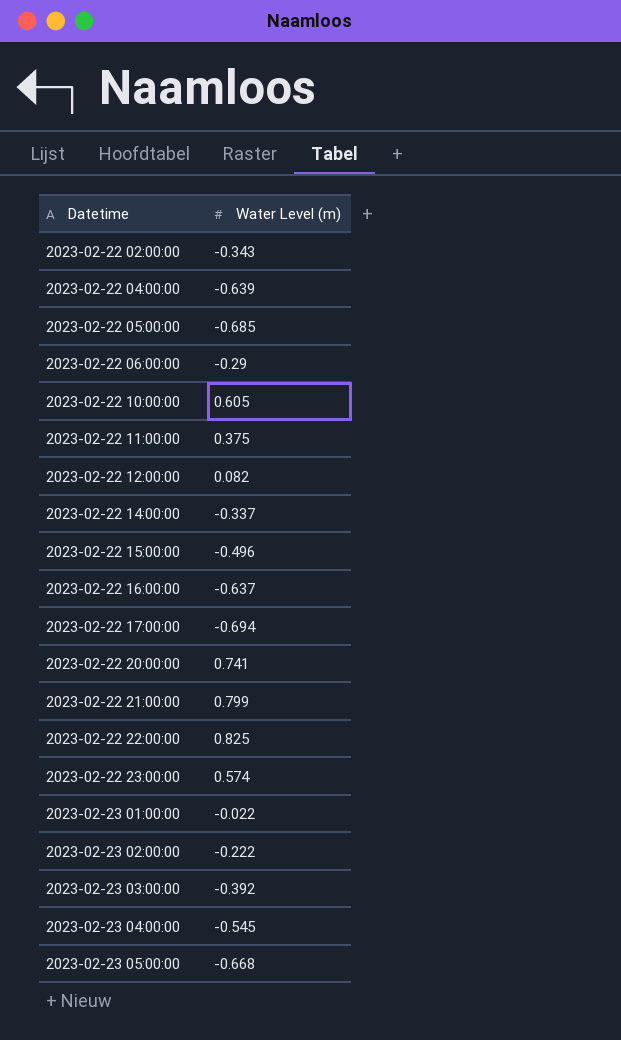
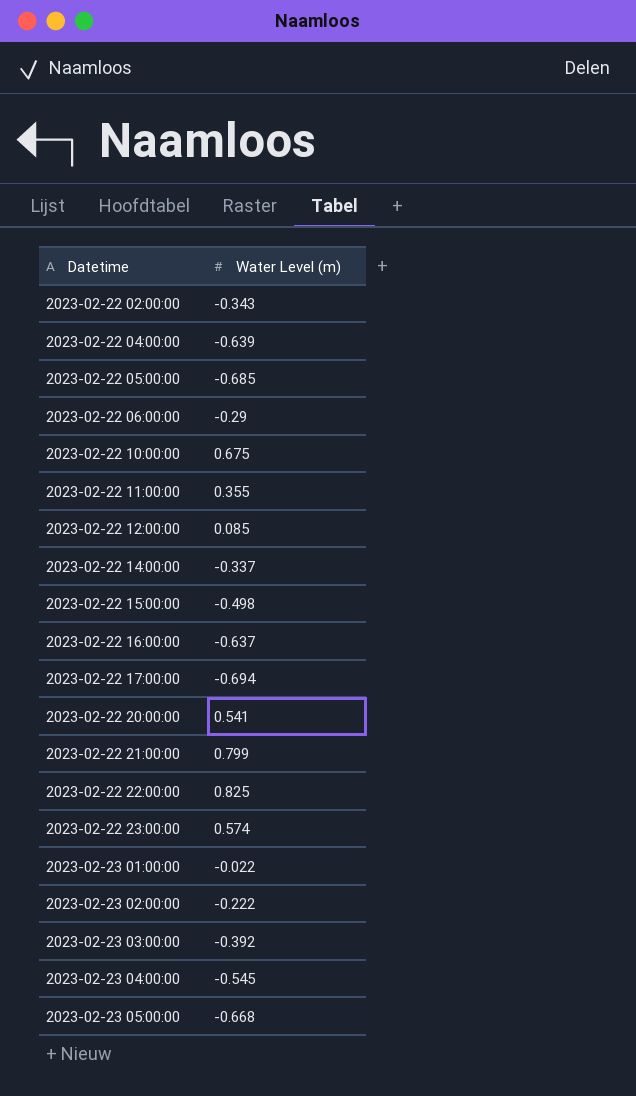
2023-02-22 10:00:00 | Water Level (m): 0.605 -> 0.675
2023-02-22 11:00:00 | Water Level (m): 0.375 -> 0.355
2023-02-22 12:00:00 | Water Level (m): 0.082 -> 0.085
2023-02-22 15:00:00 | Water Level (m): -0.496 -> -0.498
2023-02-22 20:00:00 | Water Level (m): 0.741 -> 0.541

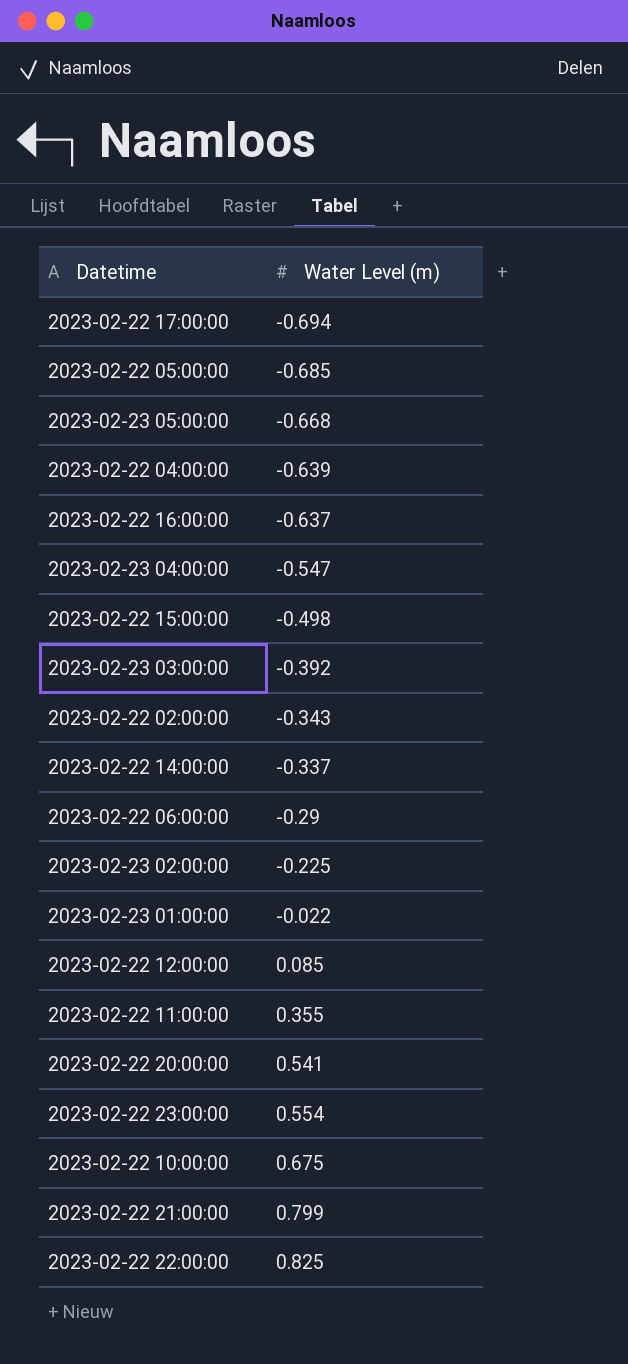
row order: Datetime ascending -> Water Level (m) ascending
2023-02-23 04:00:00 | Water Level (m): -0.545 -> -0.547
2023-02-23 02:00:00 | Water Level (m): -0.222 -> -0.225
2023-02-22 23:00:00 | Water Level (m): 0.574 -> 0.554

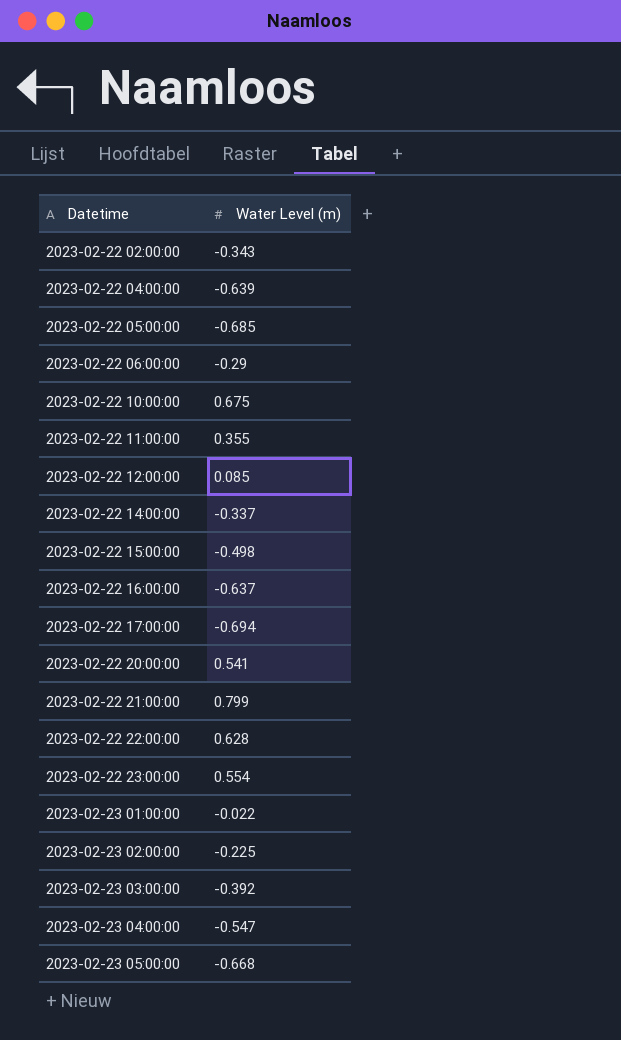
row order: Water Level (m) ascending -> Datetime ascending
2023-02-22 22:00:00 | Water Level (m): 0.825 -> 0.628

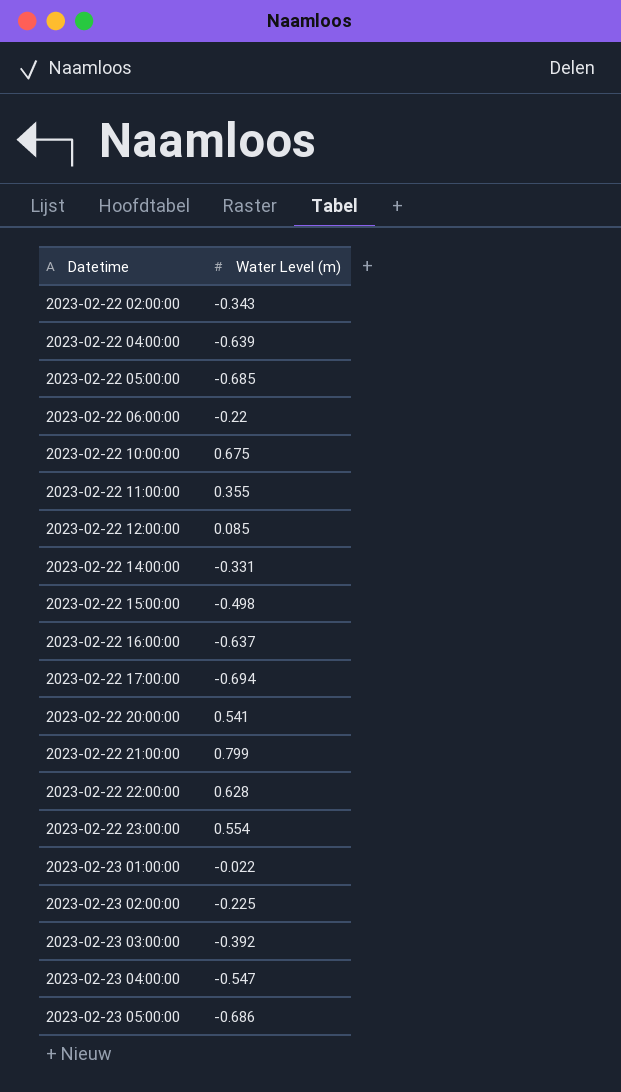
2023-02-22 06:00:00 | Water Level (m): -0.29 -> -0.22
2023-02-22 14:00:00 | Water Level (m): -0.337 -> -0.331
2023-02-23 05:00:00 | Water Level (m): -0.668 -> -0.686

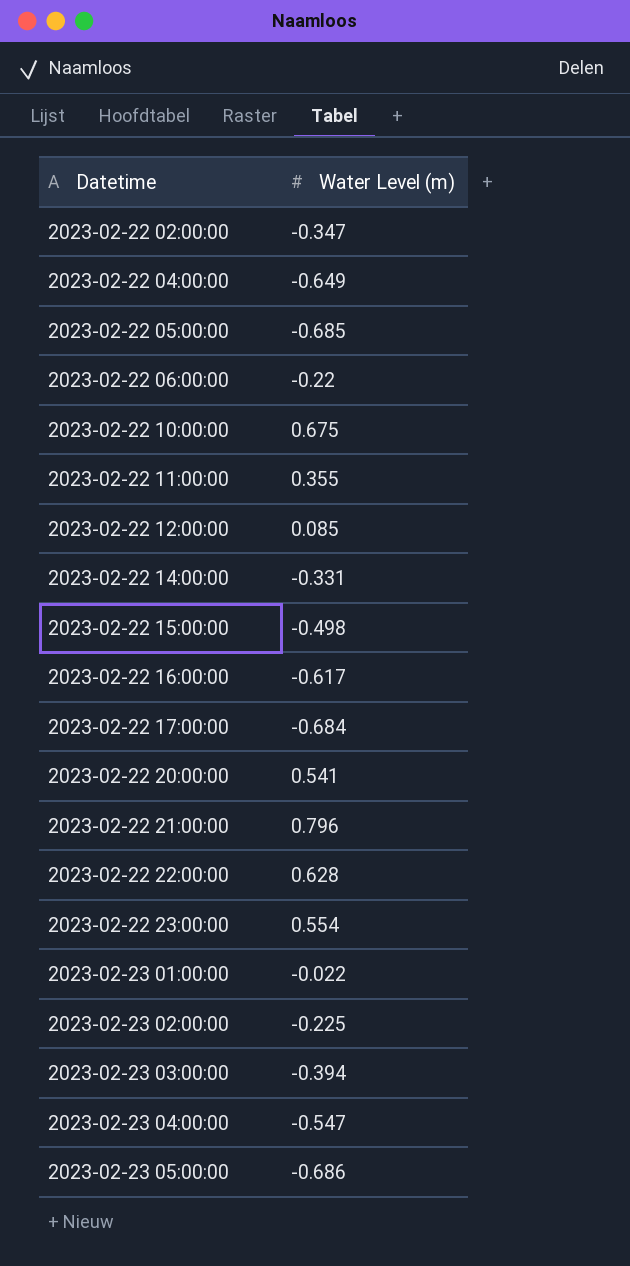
2023-02-22 02:00:00 | Water Level (m): -0.343 -> -0.347
2023-02-22 04:00:00 | Water Level (m): -0.639 -> -0.649
2023-02-22 16:00:00 | Water Level (m): -0.637 -> -0.617
2023-02-22 17:00:00 | Water Level (m): -0.694 -> -0.684
2023-02-22 21:00:00 | Water Level (m): 0.799 -> 0.796
2023-02-23 03:00:00 | Water Level (m): -0.392 -> -0.394

